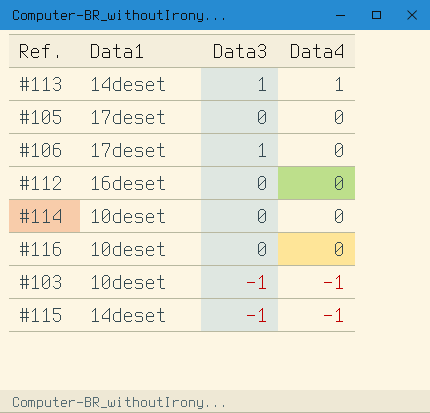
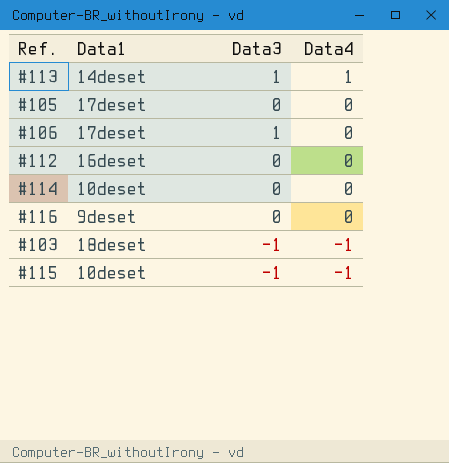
#116 | Data1: 10deset -> 9deset
#103 | Data1: 10deset -> 18deset
#115 | Data1: 14deset -> 10deset

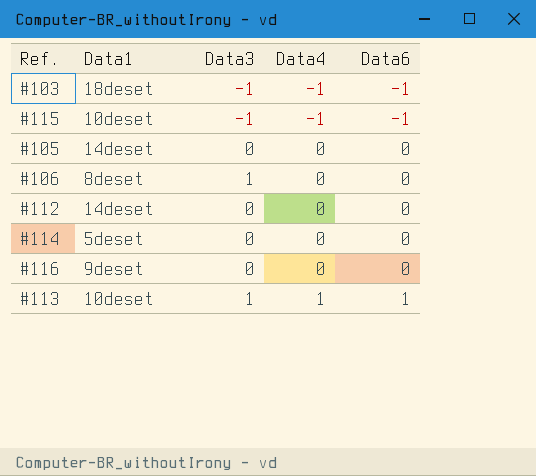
row order: Data4 descending -> Data4 ascending
column Data6 | position: none -> 5
#105 | Data1: 17deset -> 14deset
#106 | Data1: 17deset -> 8deset
#112 | Data1: 16deset -> 14deset
#114 | Data1: 10deset -> 5deset
#113 | Data1: 14deset -> 10deset

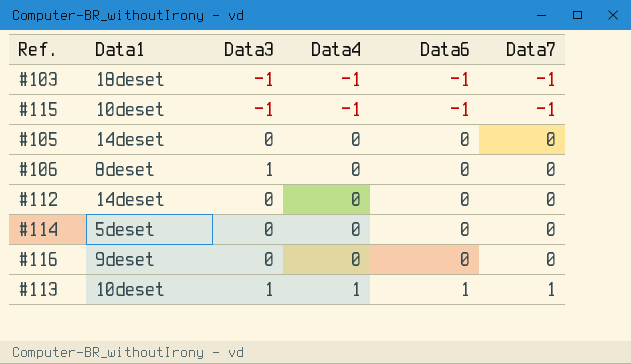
column Data7 | position: none -> 6

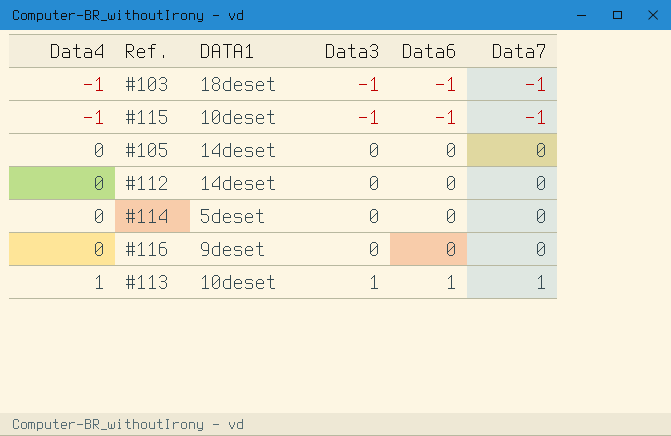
column Data4 | position: 4 -> 1
column name: Data1 -> DATA1
row #106: 8deset | 1 | 0 | 0 | 0 -> none

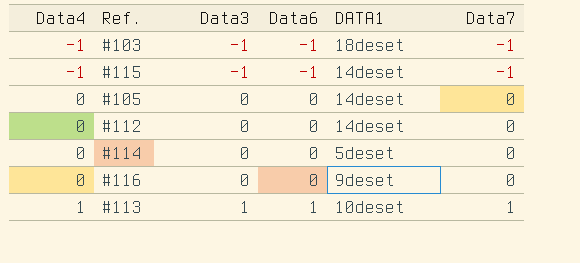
column DATA1 | position: 3 -> 5
#115 | DATA1: 10deset -> 14deset

